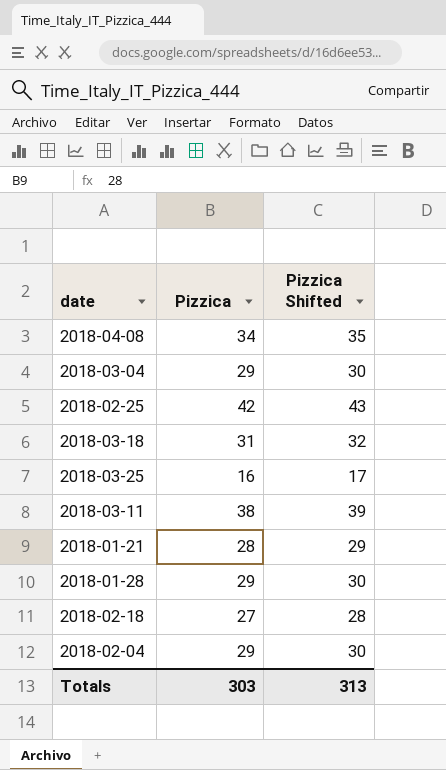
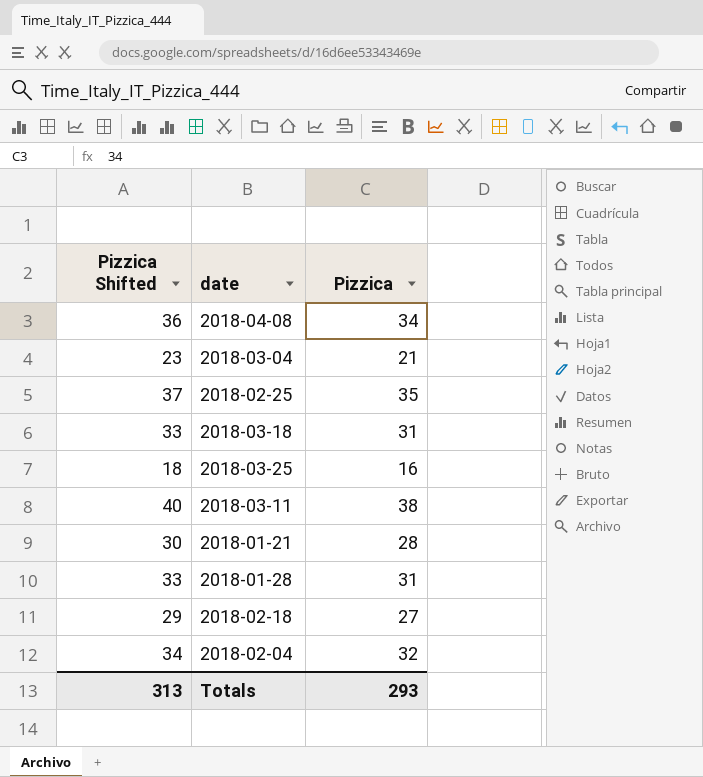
column Pizzica Shifted | formula: [Pizzica] + 1 -> [Pizzica] + 2
column Pizzica Shifted | position: 3 -> 1
2018-03-04 | Pizzica: 29 -> 21
2018-02-25 | Pizzica: 42 -> 35
2018-01-28 | Pizzica: 29 -> 31
2018-02-04 | Pizzica: 29 -> 32
Totals | Pizzica: 303 -> 293

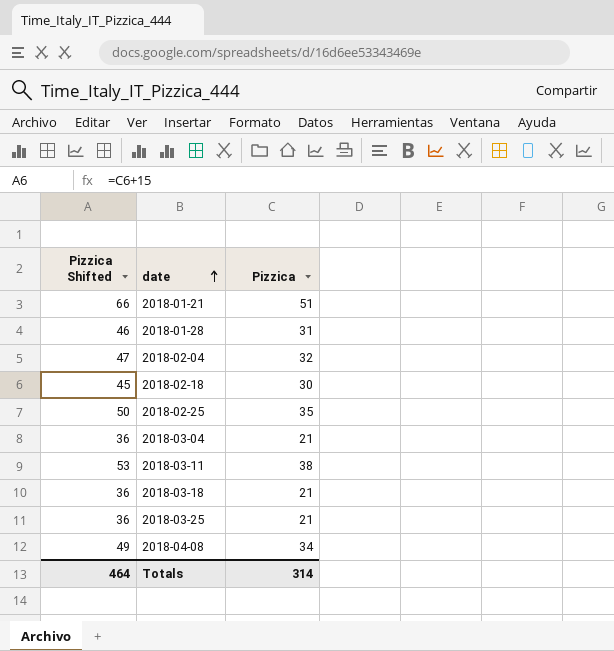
row order: none -> date ascending
column Pizzica Shifted | formula: [Pizzica] + 2 -> [Pizzica] + 15
2018-01-21 | Pizzica: 28 -> 51
2018-02-18 | Pizzica: 27 -> 30
2018-03-18 | Pizzica: 31 -> 21
2018-03-25 | Pizzica: 16 -> 21
Totals | Pizzica Shifted: 313 -> 464
Totals | Pizzica: 293 -> 314

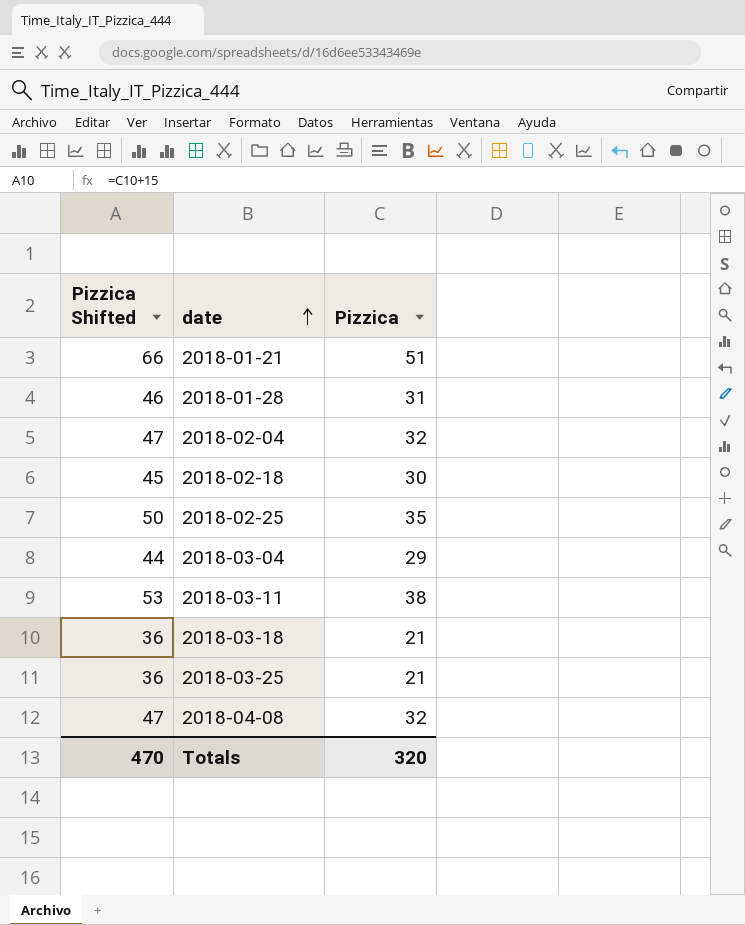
2018-03-04 | Pizzica Shifted: 36 -> 44
2018-03-04 | Pizzica: 21 -> 29
2018-04-08 | Pizzica Shifted: 49 -> 47
2018-04-08 | Pizzica: 34 -> 32
Totals | Pizzica Shifted: 464 -> 470
Totals | Pizzica: 314 -> 320

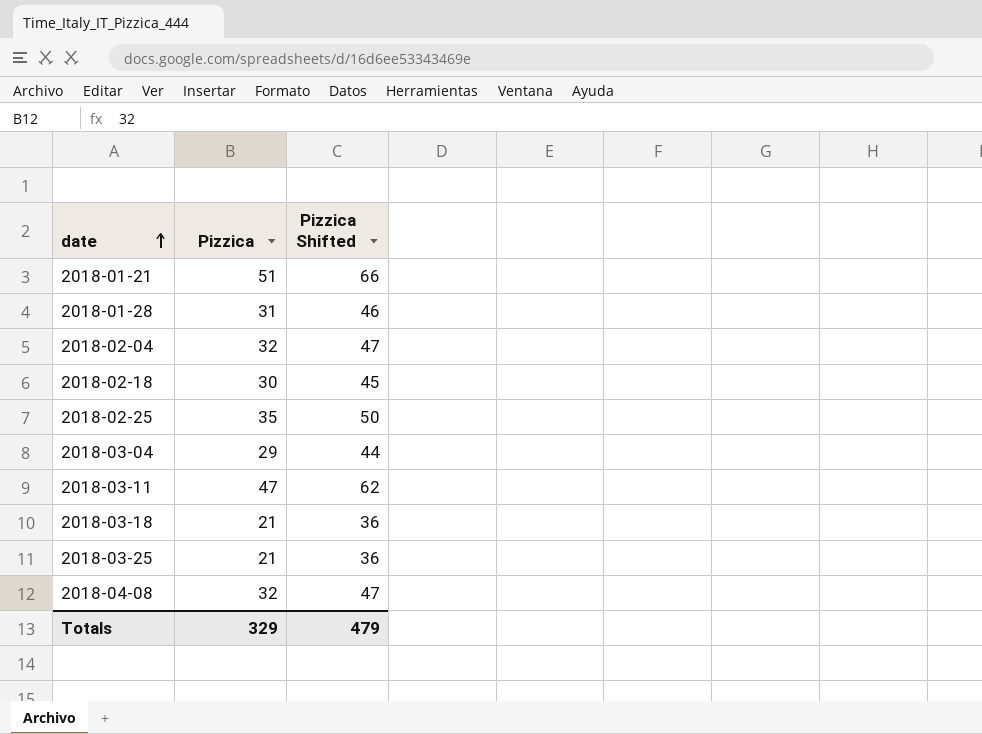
column Pizzica Shifted | position: 1 -> 3
2018-03-11 | Pizzica: 38 -> 47
2018-03-11 | Pizzica Shifted: 53 -> 62
Totals | Pizzica: 320 -> 329
Totals | Pizzica Shifted: 470 -> 479

